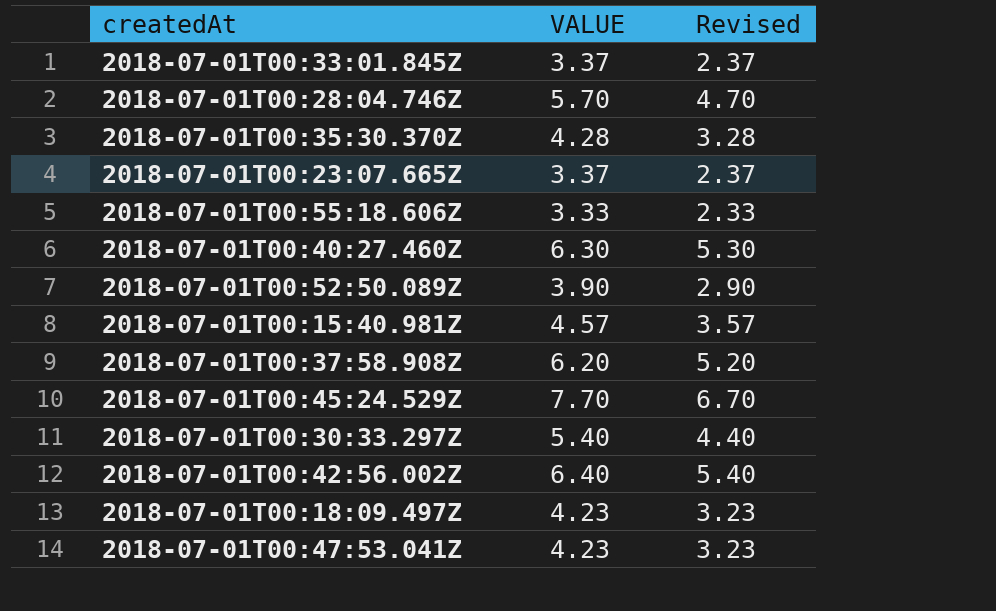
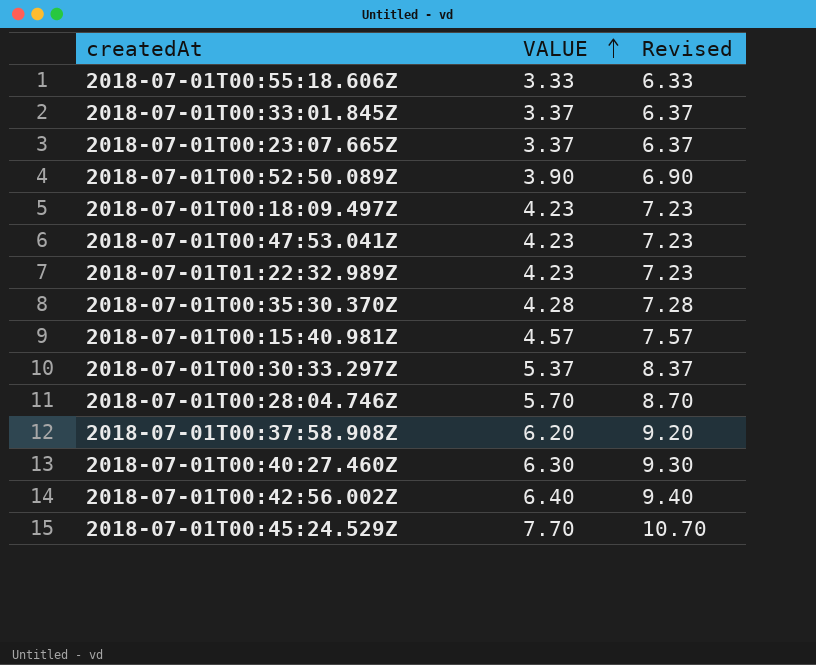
row order: none -> VALUE ascending
column Revised | formula: [VALUE] - 1 -> [VALUE] + 3
row 2018-07-01T01:22:32.989Z: none -> 4.23 | 7.23
2018-07-01T00:30:33.297Z | VALUE: 5.40 -> 5.37

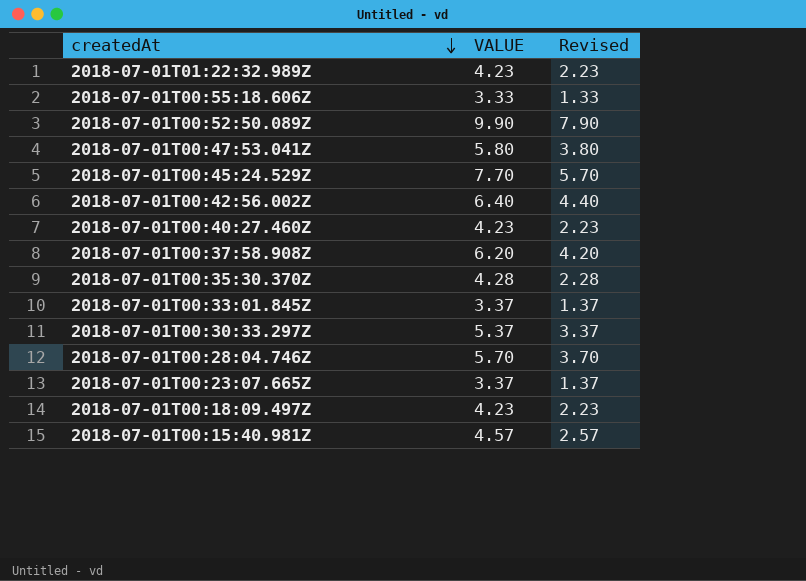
row order: VALUE ascending -> createdAt descending
column Revised | formula: [VALUE] + 3 -> [VALUE] - 2
2018-07-01T00:52:50.089Z | VALUE: 3.90 -> 9.90
2018-07-01T00:47:53.041Z | VALUE: 4.23 -> 5.80
2018-07-01T00:40:27.460Z | VALUE: 6.30 -> 4.23

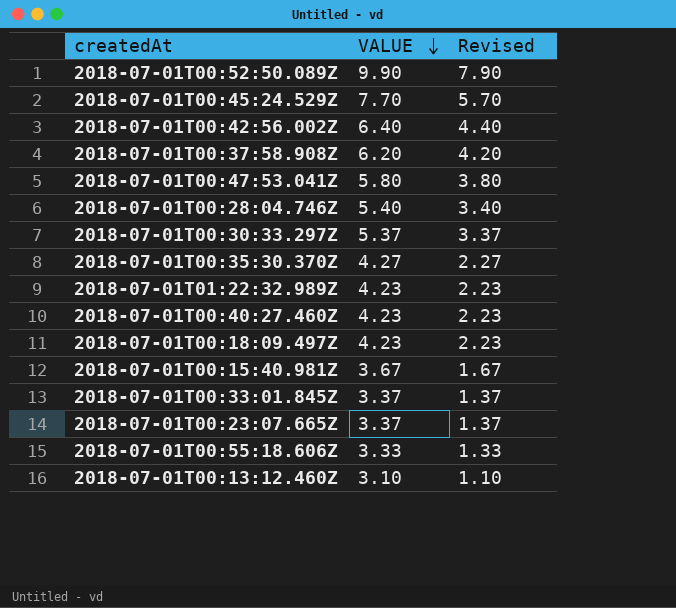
row order: createdAt descending -> VALUE descending
2018-07-01T00:28:04.746Z | VALUE: 5.70 -> 5.40
2018-07-01T00:28:04.746Z | Revised: 3.70 -> 3.40
2018-07-01T00:35:30.370Z | VALUE: 4.28 -> 4.27
2018-07-01T00:35:30.370Z | Revised: 2.28 -> 2.27
2018-07-01T00:15:40.981Z | VALUE: 4.57 -> 3.67
2018-07-01T00:15:40.981Z | Revised: 2.57 -> 1.67
row 2018-07-01T00:13:12.460Z: none -> 3.10 | 1.10

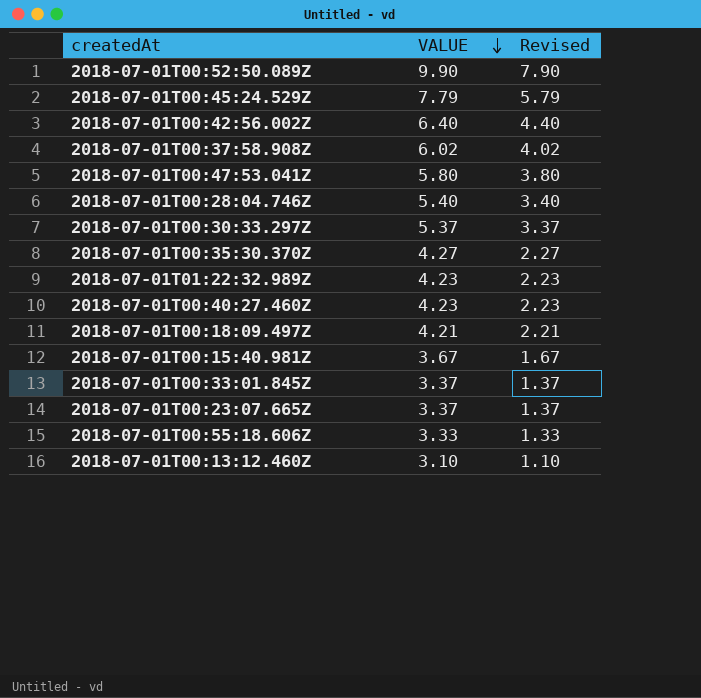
2018-07-01T00:45:24.529Z | VALUE: 7.70 -> 7.79
2018-07-01T00:45:24.529Z | Revised: 5.70 -> 5.79
2018-07-01T00:37:58.908Z | VALUE: 6.20 -> 6.02
2018-07-01T00:37:58.908Z | Revised: 4.20 -> 4.02
2018-07-01T00:18:09.497Z | VALUE: 4.23 -> 4.21
2018-07-01T00:18:09.497Z | Revised: 2.23 -> 2.21

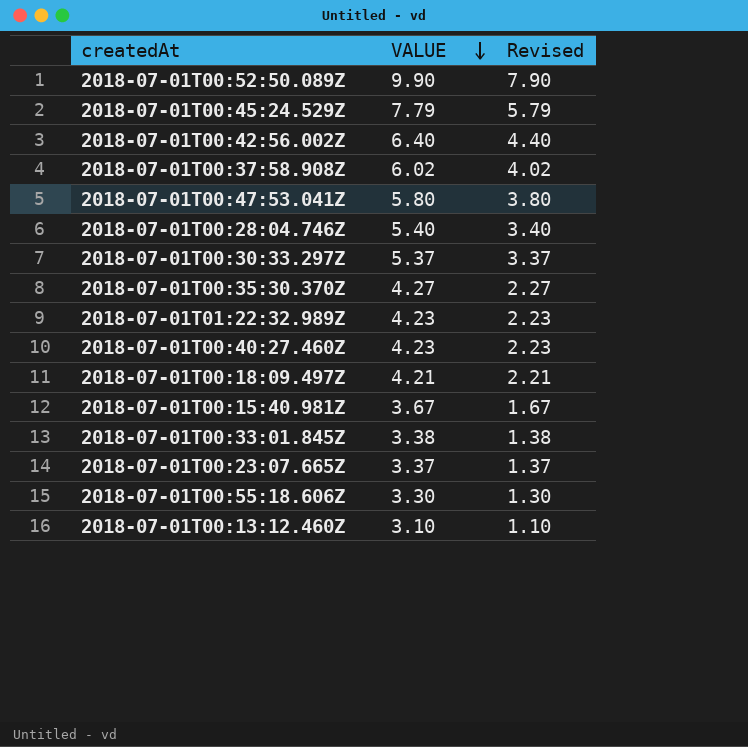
2018-07-01T00:33:01.845Z | VALUE: 3.37 -> 3.38
2018-07-01T00:33:01.845Z | Revised: 1.37 -> 1.38
2018-07-01T00:55:18.606Z | VALUE: 3.33 -> 3.30
2018-07-01T00:55:18.606Z | Revised: 1.33 -> 1.30

